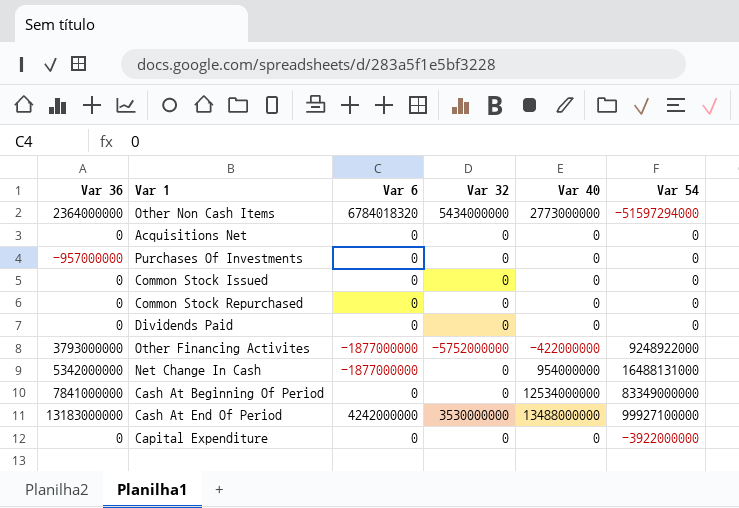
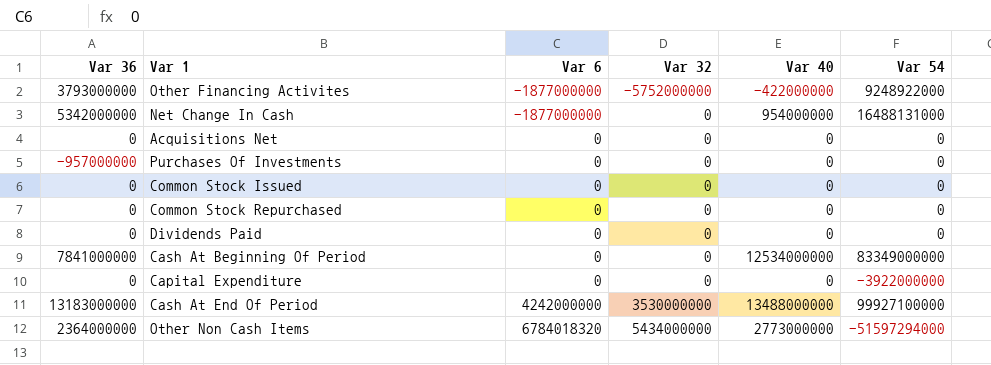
row order: none -> Var 6 ascending

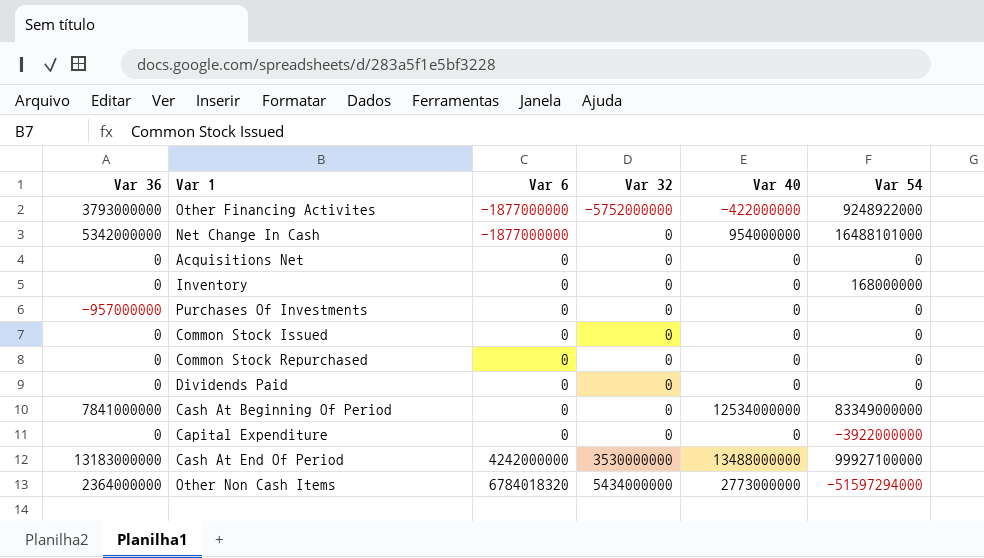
Net Change In Cash | Var 54: 16488131000 -> 16488101000
row Inventory: none -> 0 | 0 | 0 | 0 | 168000000

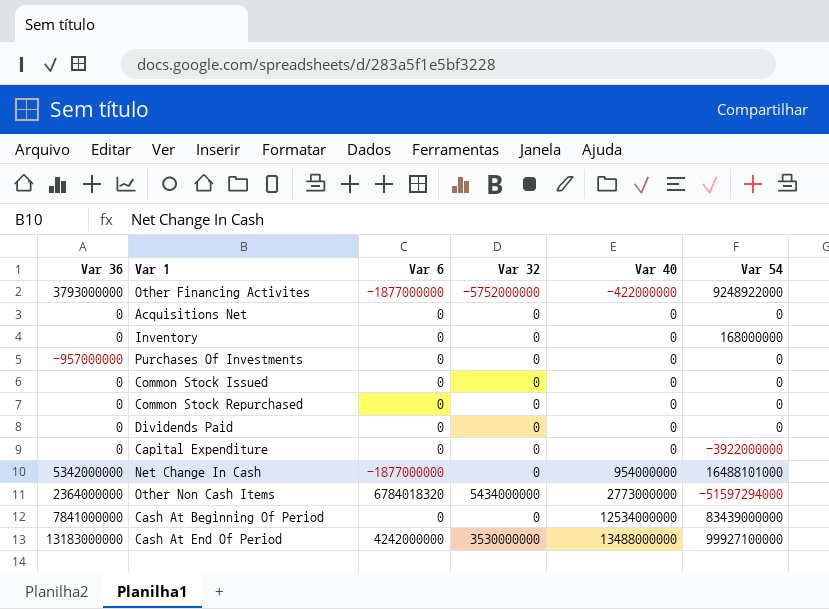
row order: Var 6 ascending -> Var 40 ascending
Cash At Beginning Of Period | Var 54: 83349000000 -> 83439000000

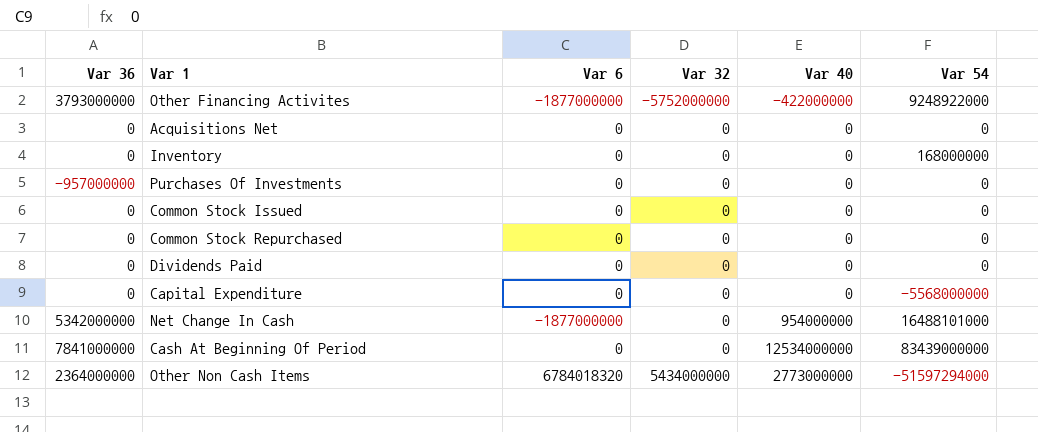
row order: Var 40 ascending -> Var 32 ascending
row Cash At End Of Period: 13183000000 | 4242000000 | 3530000000 | 13488000000 | 99927100000 -> none
Capital Expenditure | Var 54: -3922000000 -> -5568000000

